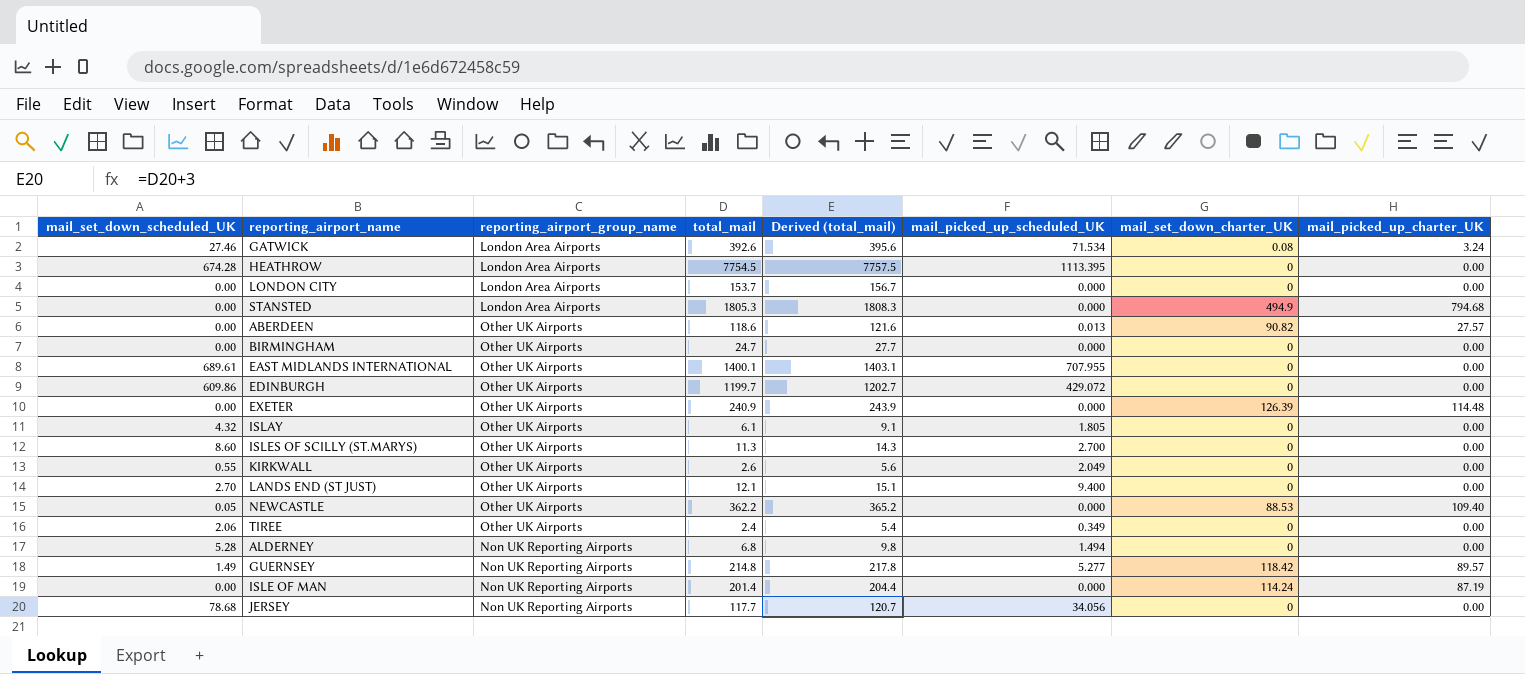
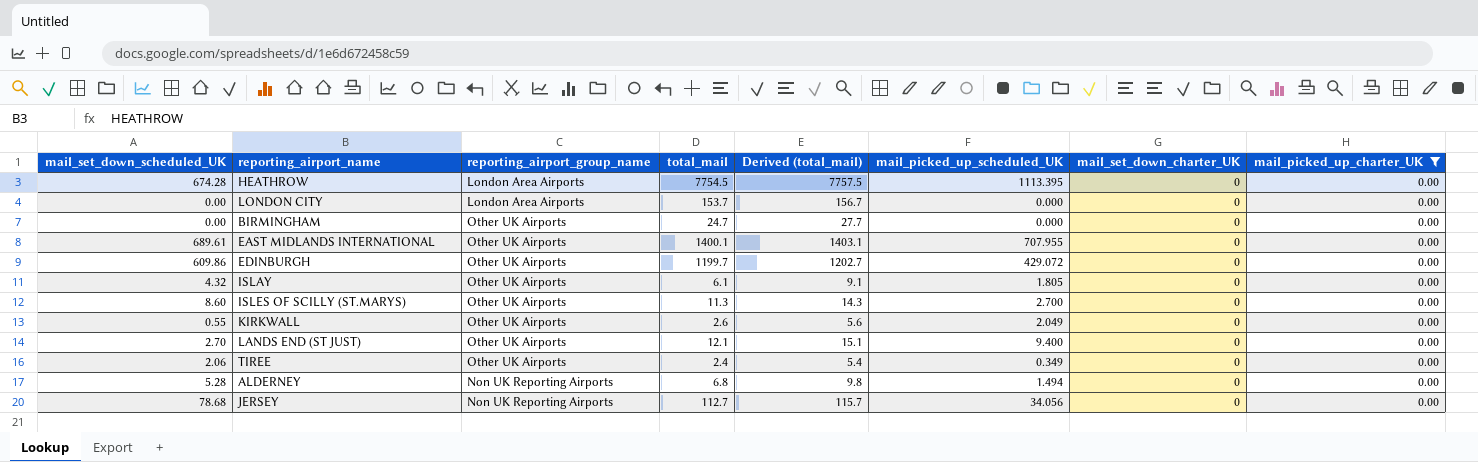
filter: none -> mail_picked_up_charter_UK = 0.00
JERSEY | total_mail: 117.7 -> 112.7
JERSEY | Derived (total_mail): 120.7 -> 115.7

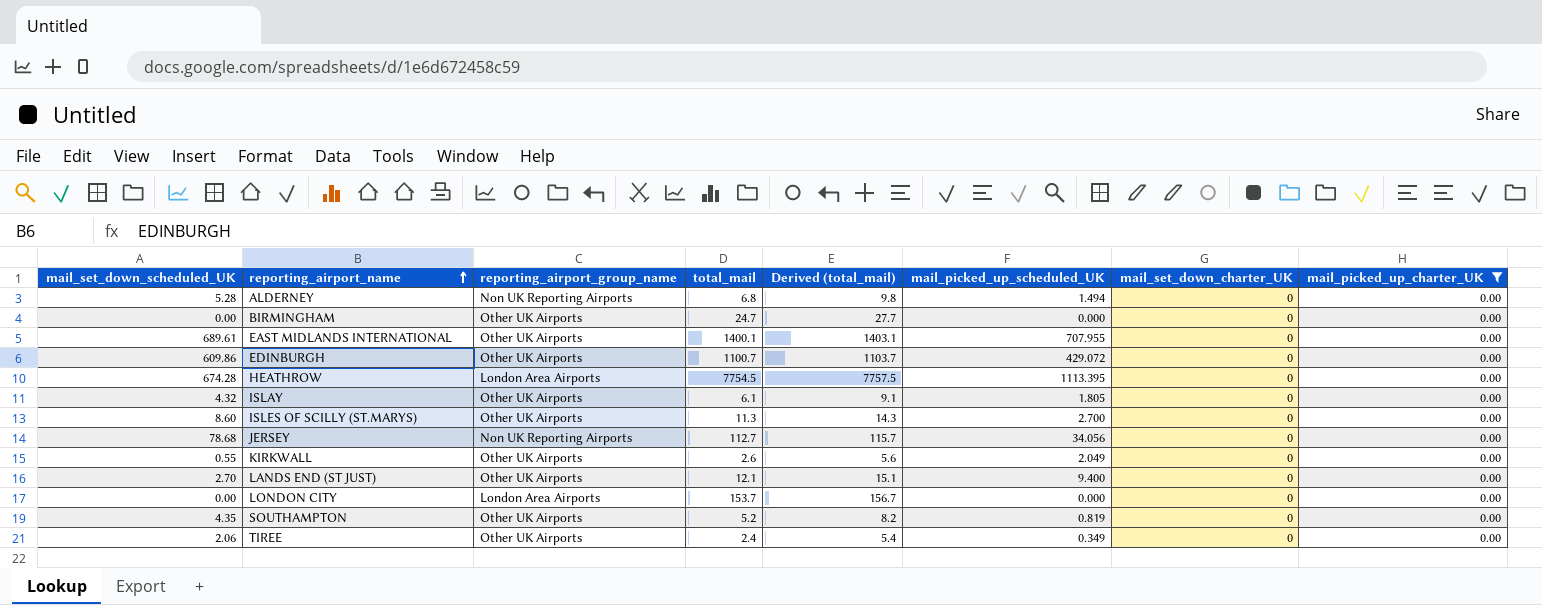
row order: none -> reporting_airport_name ascending
EDINBURGH | total_mail: 1199.7 -> 1100.7
EDINBURGH | Derived (total_mail): 1202.7 -> 1103.7
row SOUTHAMPTON: none -> 4.35 | Other UK Airports | 5.2 | 8.2 | 0.819 | 0 | 0.00

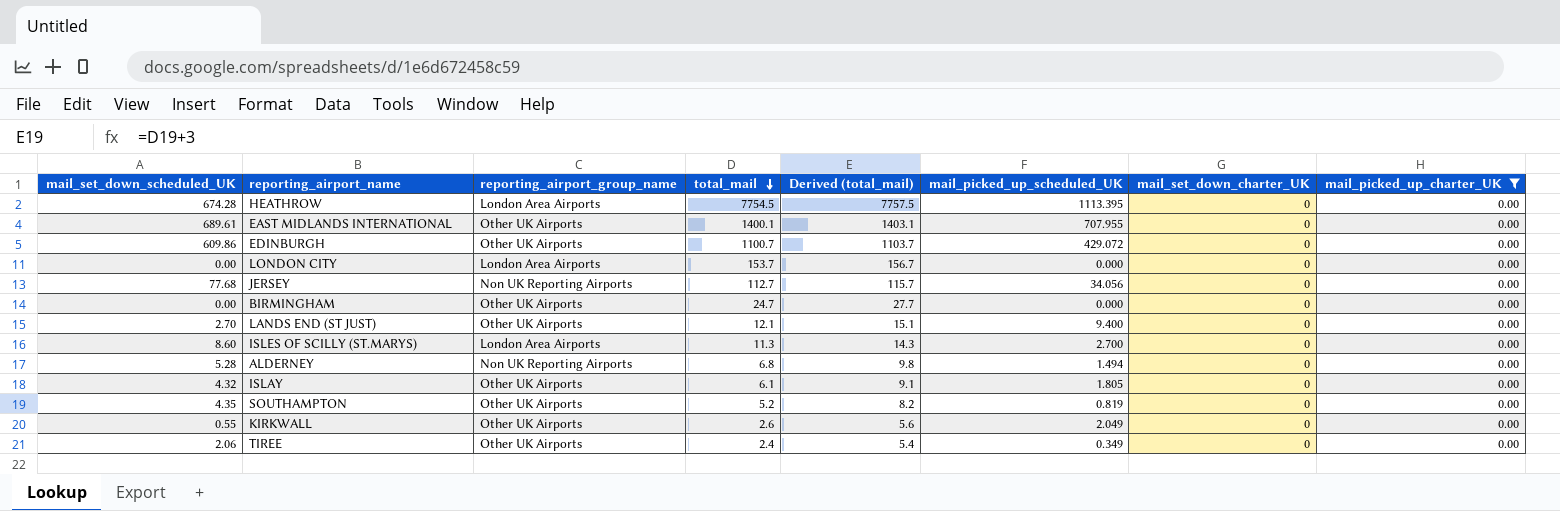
row order: reporting_airport_name ascending -> total_mail descending
JERSEY | mail_set_down_scheduled_UK: 78.68 -> 77.68
ISLES OF SCILLY (ST.MARYS) | reporting_airport_group_name: Other UK Airports -> London Area Airports

